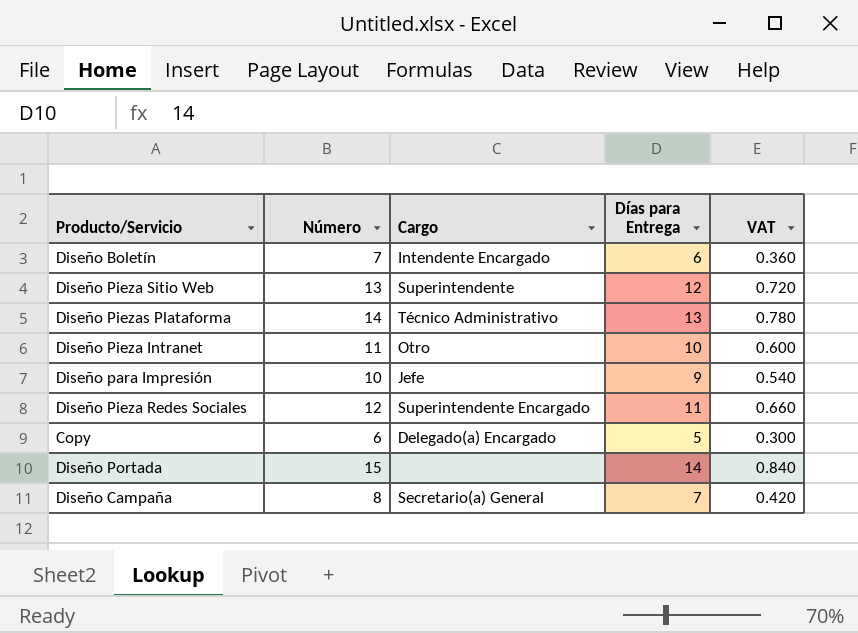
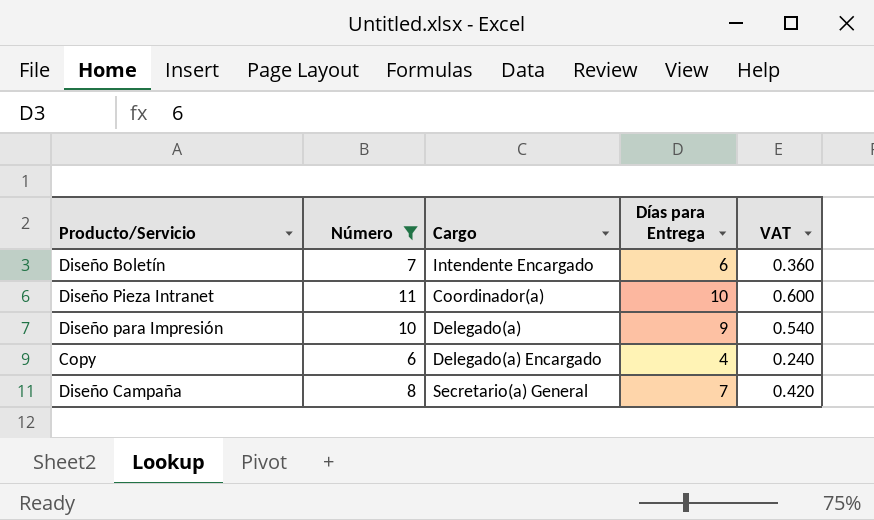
filter: none -> Número <= 11
Diseño Pieza Intranet | Cargo: Otro -> Coordinador(a)
Diseño para Impresión | Cargo: Jefe -> Delegado(a)
Copy | Días para Entrega: 5 -> 4
Copy | VAT: 0.300 -> 0.240

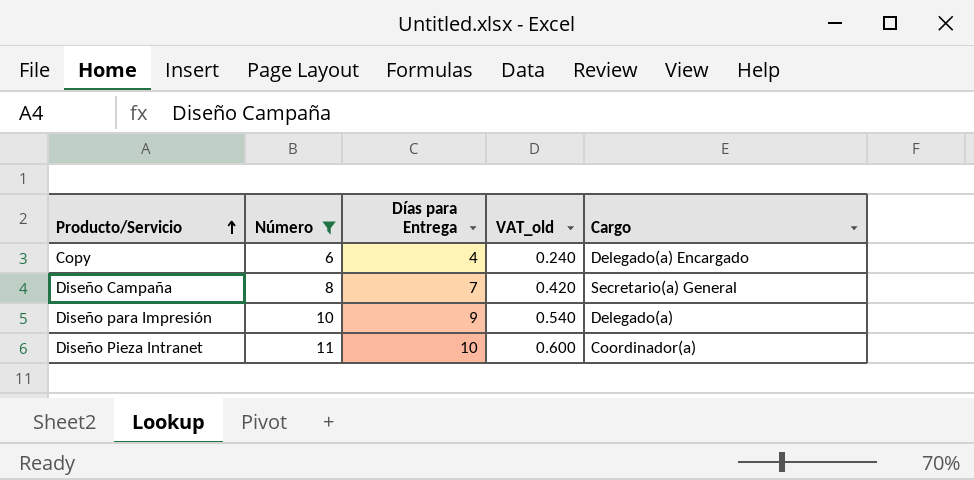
row order: none -> Producto/Servicio ascending
column name: VAT -> VAT_old
column Cargo | position: 3 -> 5
row Diseño Boletín: 7 | Intendente Encargado | 6 | 0.360 -> none

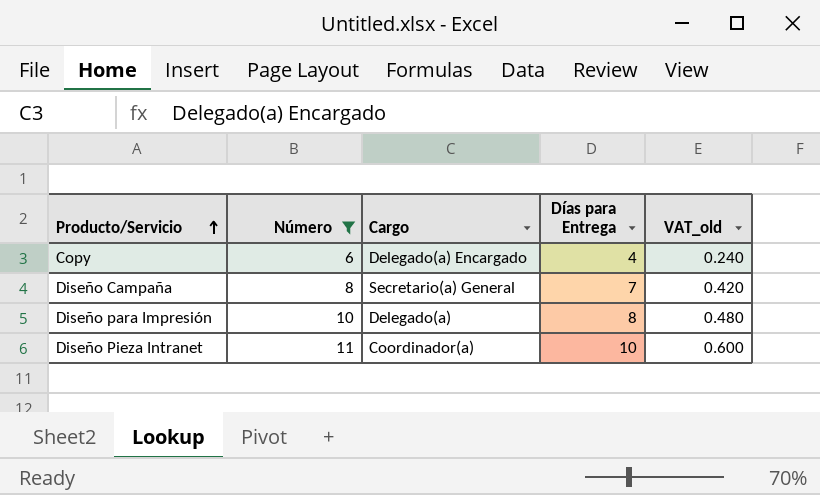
column Cargo | position: 5 -> 3
Diseño para Impresión | Días para Entrega: 9 -> 8
Diseño para Impresión | VAT_old: 0.540 -> 0.480

